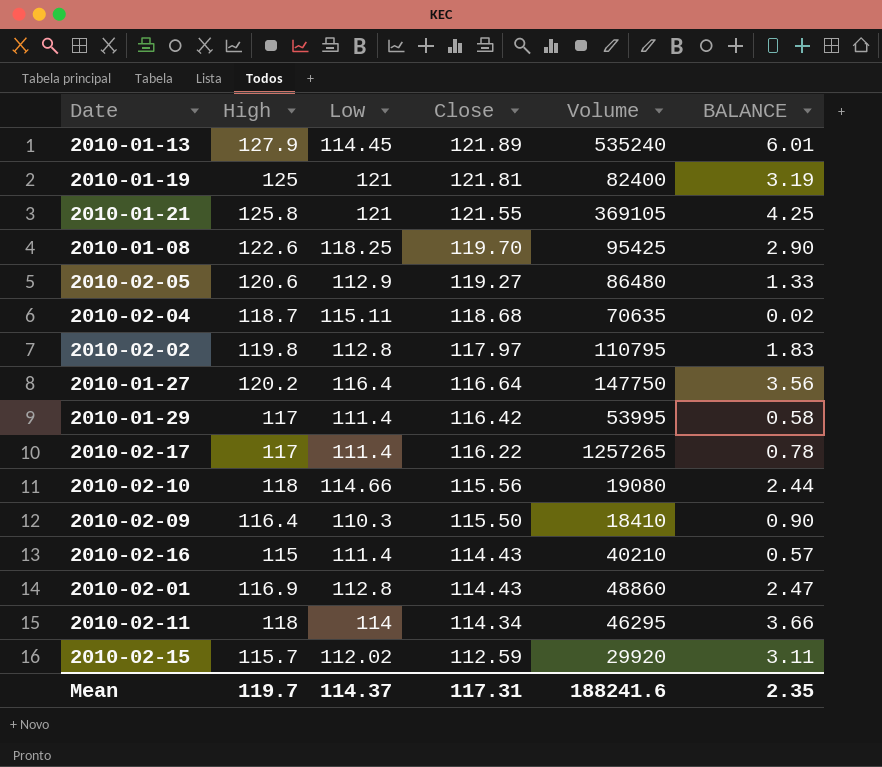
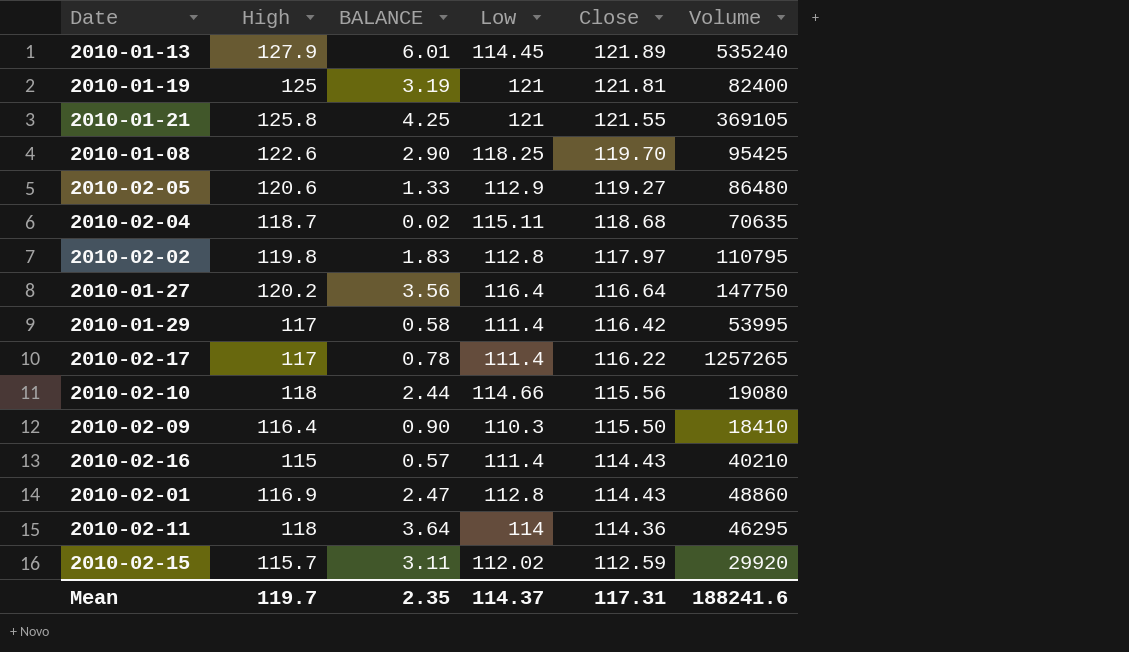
column BALANCE | position: 6 -> 3
2010-02-11 | BALANCE: 3.66 -> 3.64
2010-02-11 | Close: 114.34 -> 114.36

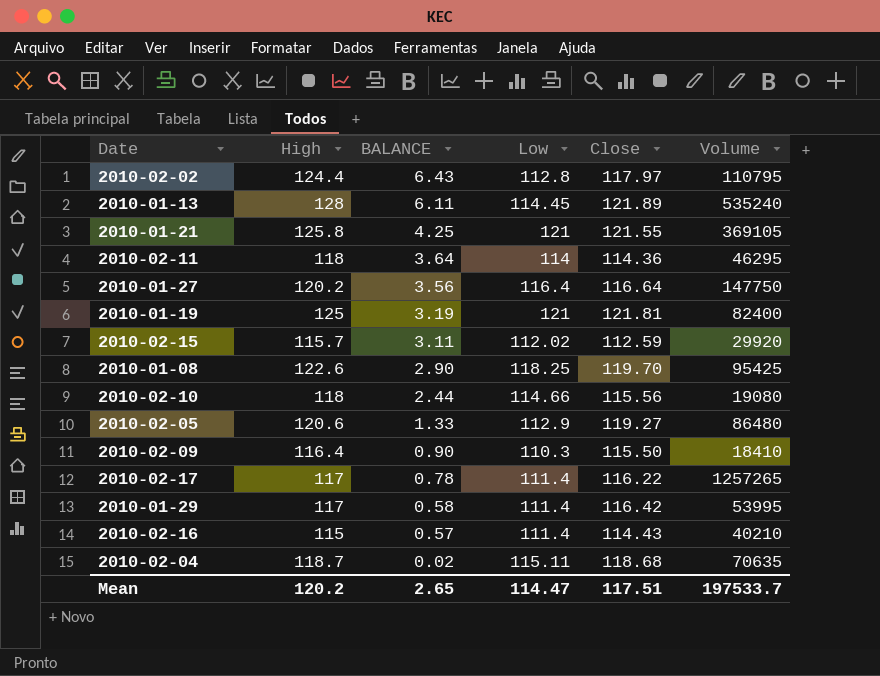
row order: Close descending -> BALANCE descending
row 2010-02-01: 116.9 | 2.47 | 112.8 | 114.43 | 48860 -> none
2010-02-02 | High: 119.8 -> 124.4
2010-02-02 | BALANCE: 1.83 -> 6.43
2010-01-13 | High: 127.9 -> 128
2010-01-13 | BALANCE: 6.01 -> 6.11
Mean | High: 119.7 -> 120.2
Mean | BALANCE: 2.35 -> 2.65
Mean | Low: 114.37 -> 114.47
Mean | Close: 117.31 -> 117.51
Mean | Volume: 188241.6 -> 197533.7

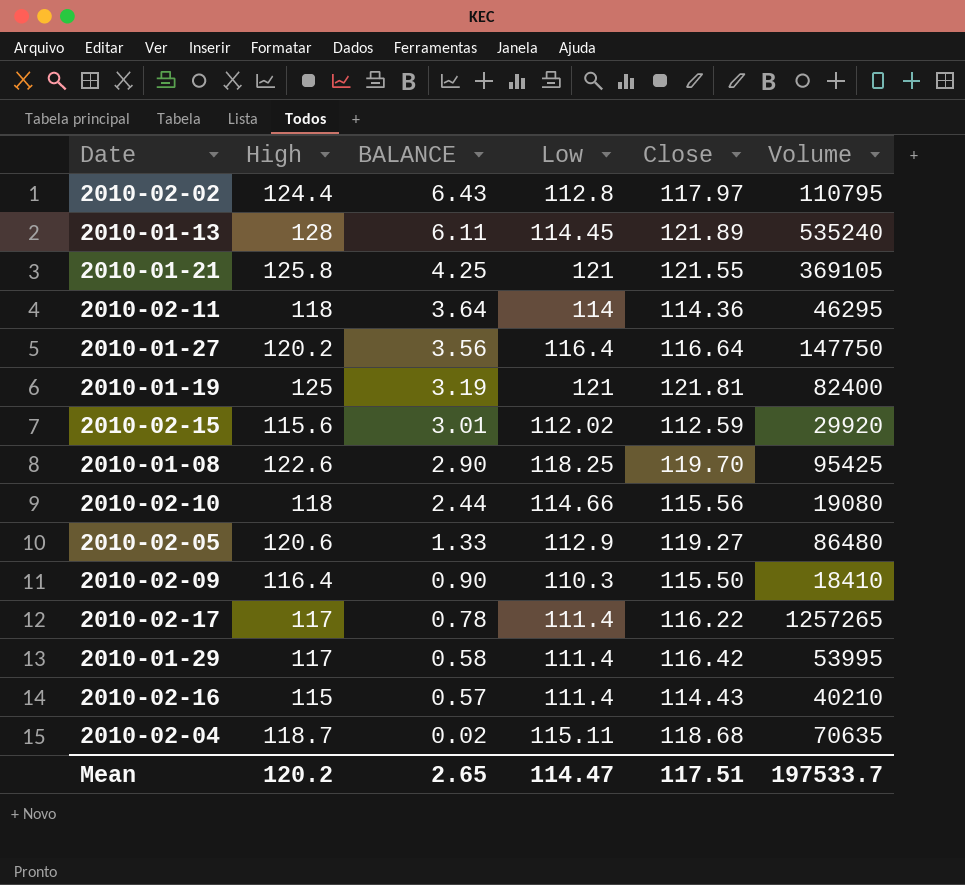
2010-02-15 | High: 115.7 -> 115.6
2010-02-15 | BALANCE: 3.11 -> 3.01

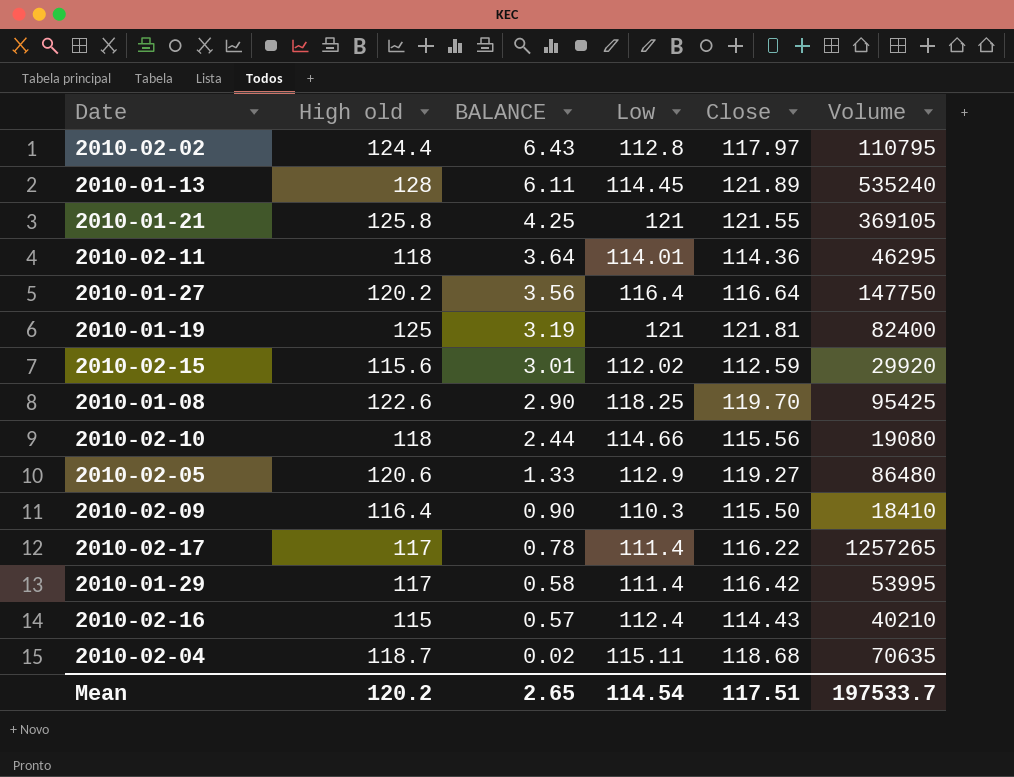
column name: High -> High old
2010-02-11 | Low: 114 -> 114.01
2010-02-16 | Low: 111.4 -> 112.4
Mean | Low: 114.47 -> 114.54

